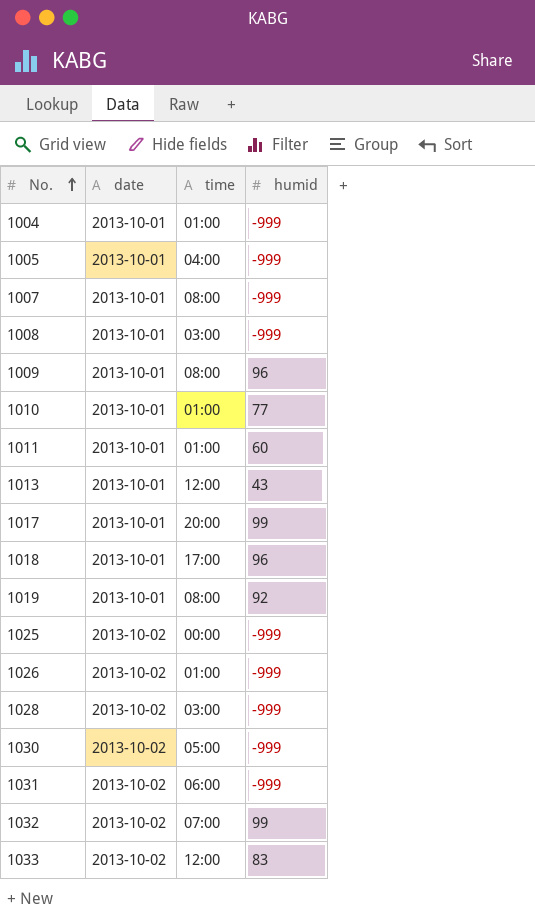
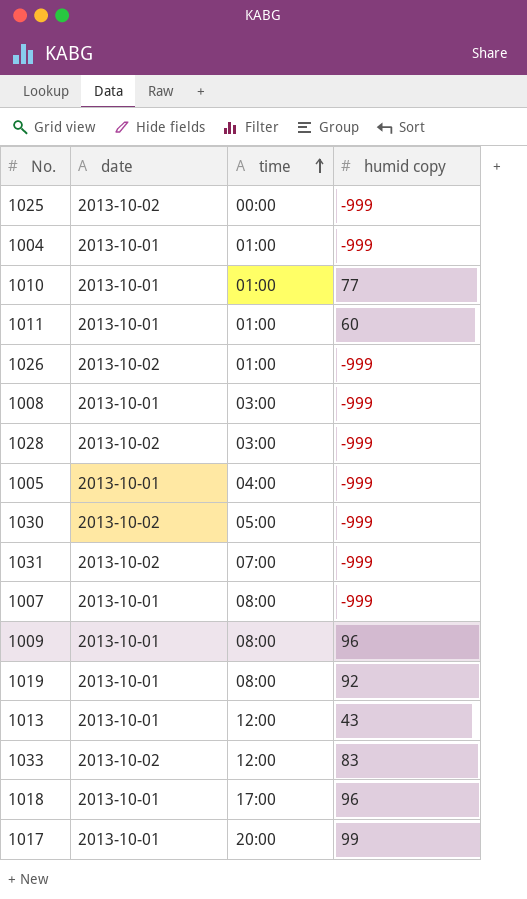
row order: No. ascending -> time ascending
column name: humid -> humid copy
row 1032: 2013-10-02 | 07:00 | 99 -> none
1031 | time: 06:00 -> 07:00

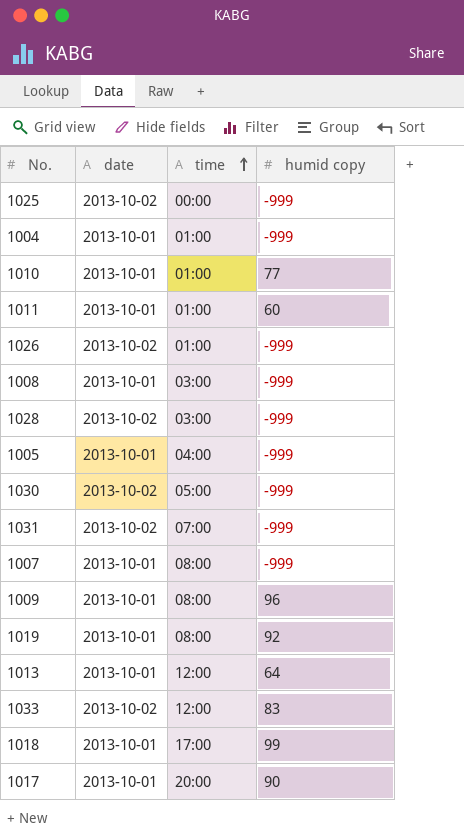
1013 | humid copy: 43 -> 64
1018 | humid copy: 96 -> 99
1017 | humid copy: 99 -> 90

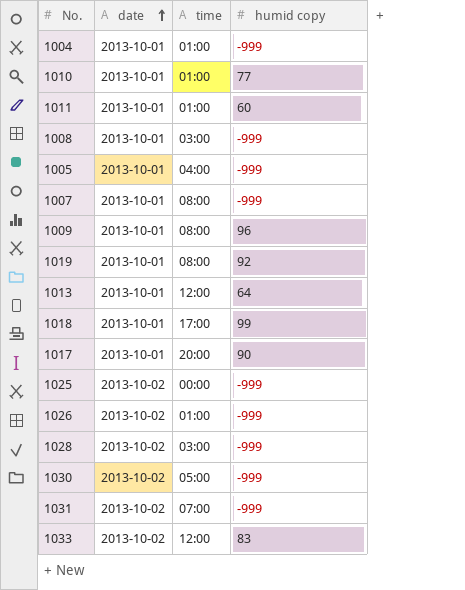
row order: time ascending -> date ascending

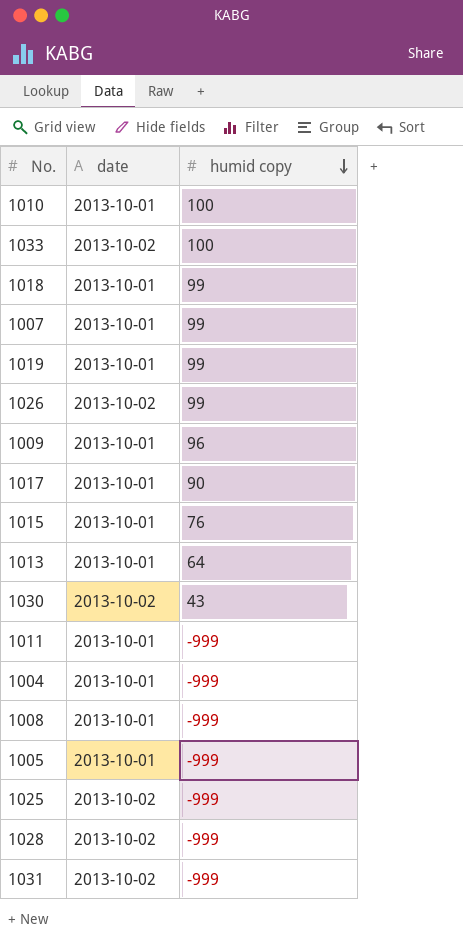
row order: date ascending -> humid copy descending
column time | position: 3 -> none
1010 | humid copy: 77 -> 100
1033 | humid copy: 83 -> 100
1007 | humid copy: -999 -> 99
1019 | humid copy: 92 -> 99
1026 | humid copy: -999 -> 99
row 1015: none -> 2013-10-01 | 76
1030 | humid copy: -999 -> 43
1011 | humid copy: 60 -> -999

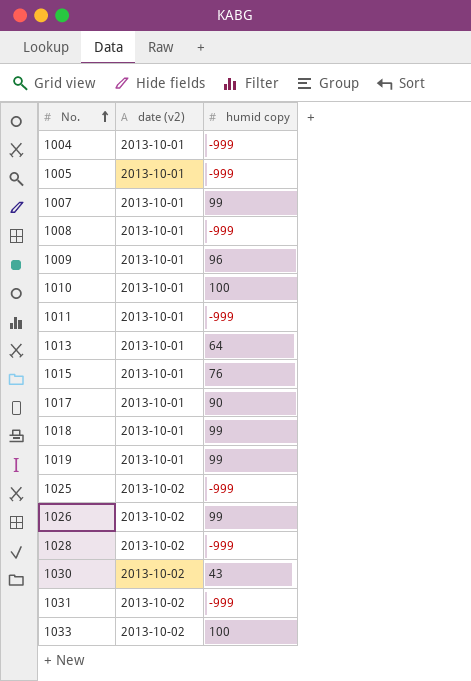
row order: humid copy descending -> No. ascending
column name: date -> date (v2)

